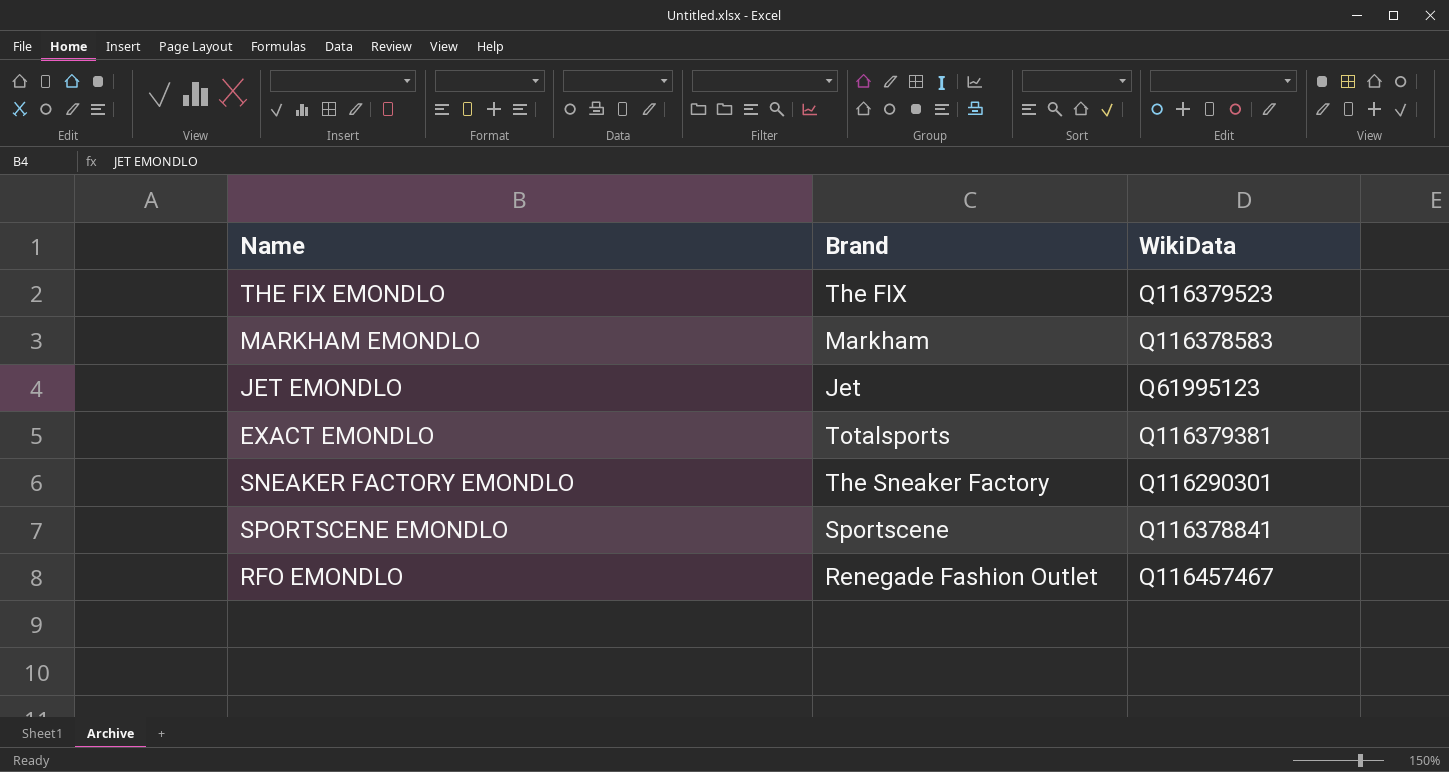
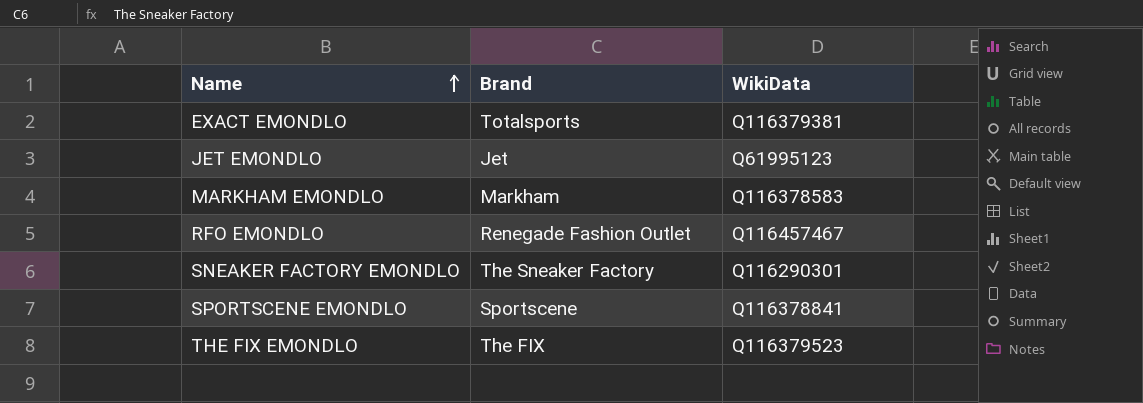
row order: none -> Name ascending

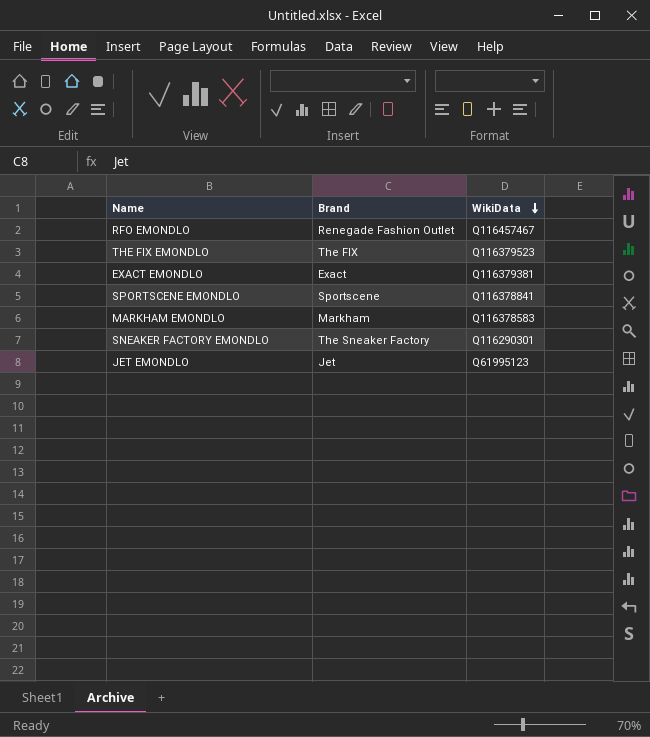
row order: Name ascending -> WikiData descending
EXACT EMONDLO | Brand: Totalsports -> Exact

